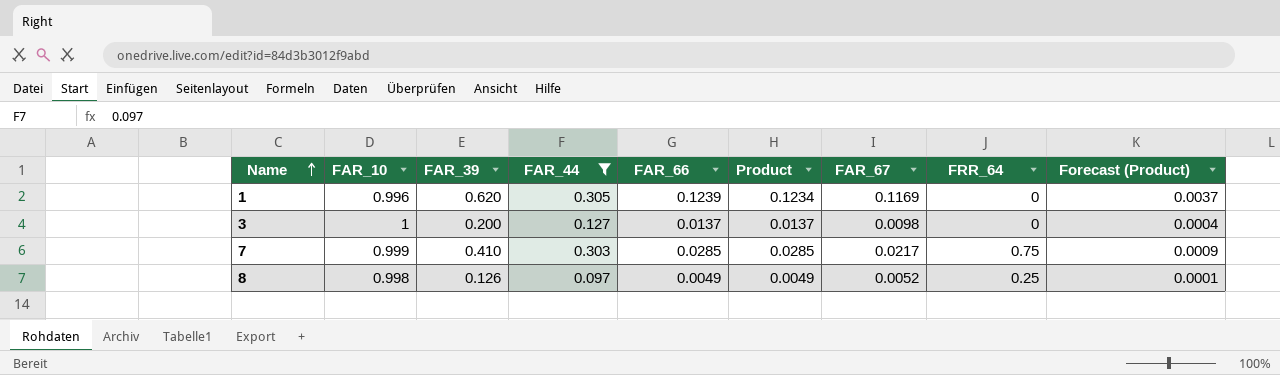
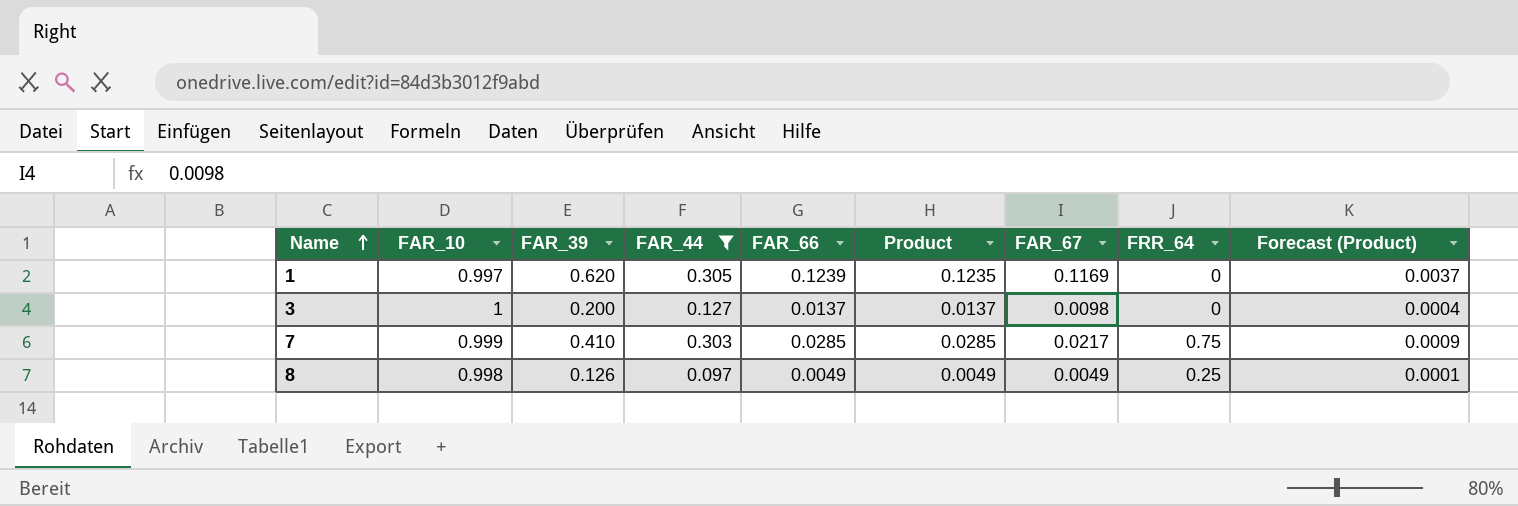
1 | FAR_10: 0.996 -> 0.997
1 | Product: 0.1234 -> 0.1235
8 | FAR_67: 0.0052 -> 0.0049

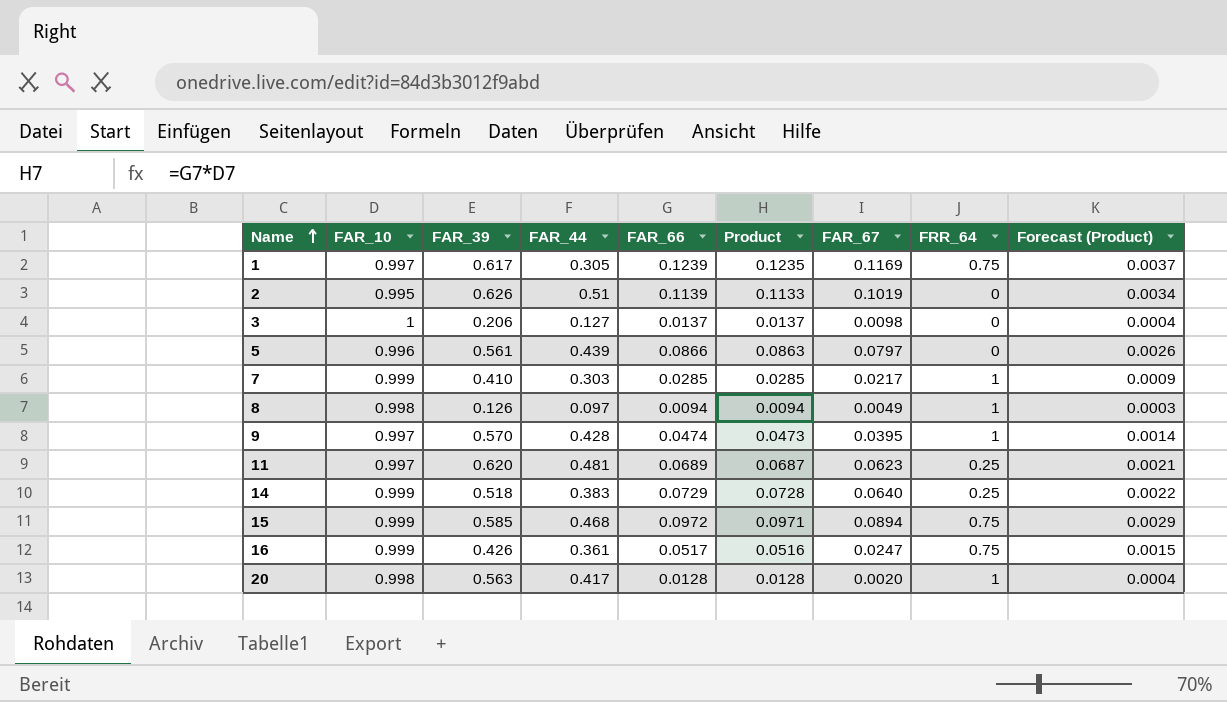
filter: FAR_44 <= 0.305 -> none
1 | FAR_39: 0.620 -> 0.617
1 | FRR_64: 0 -> 0.75
3 | FAR_39: 0.200 -> 0.206
7 | FRR_64: 0.75 -> 1
8 | FAR_66: 0.0049 -> 0.0094
8 | Product: 0.0049 -> 0.0094
8 | FRR_64: 0.25 -> 1
8 | Forecast (Product): 0.0001 -> 0.0003

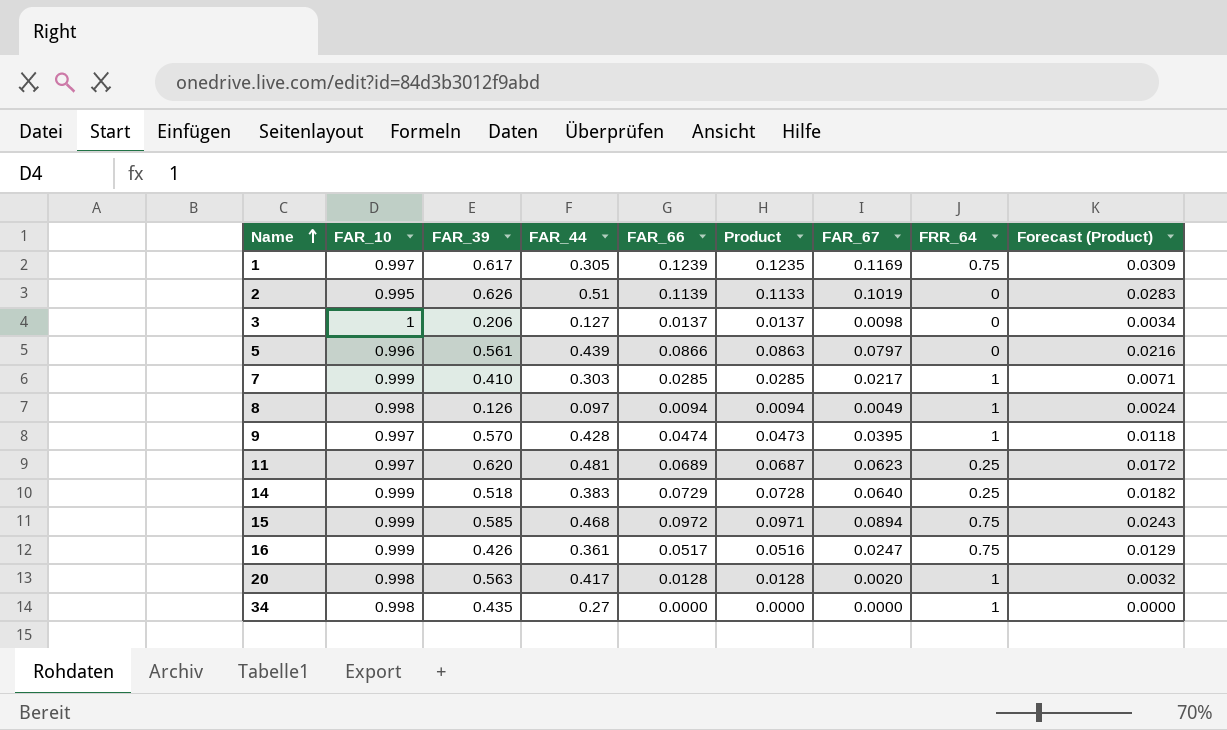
column Forecast (Product) | formula: [Product] * 0.03 -> [Product] * 0.25
row 34: none -> 0.998 | 0.435 | 0.27 | 0.0000 | 0.0000 | 0.0000 | 1 | 0.0000

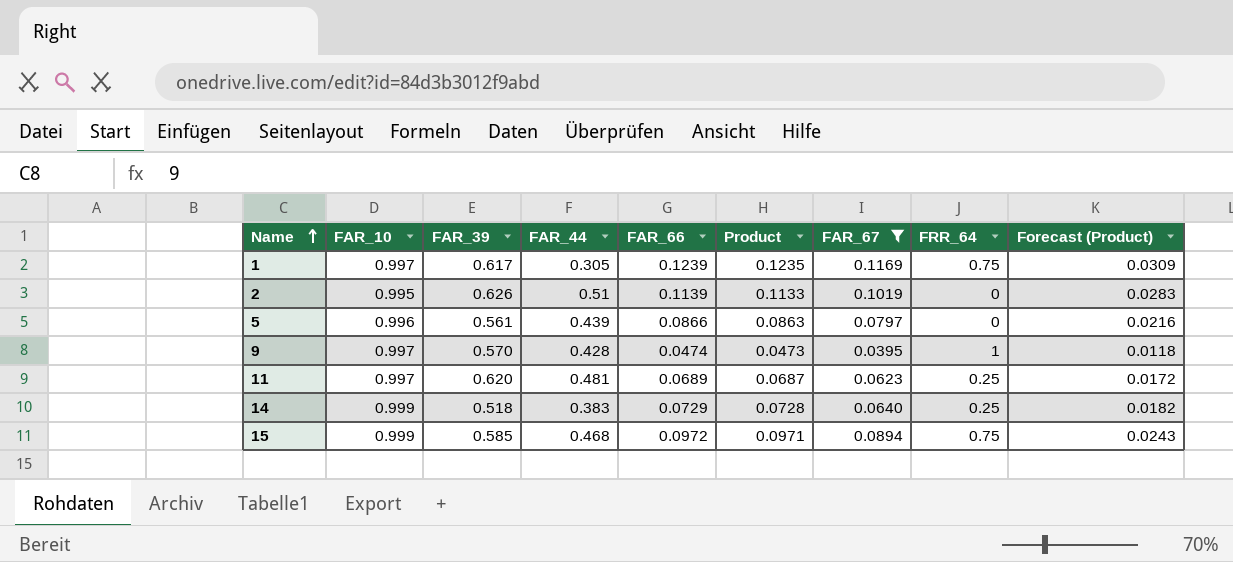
filter: none -> FAR_67 >= 0.0395

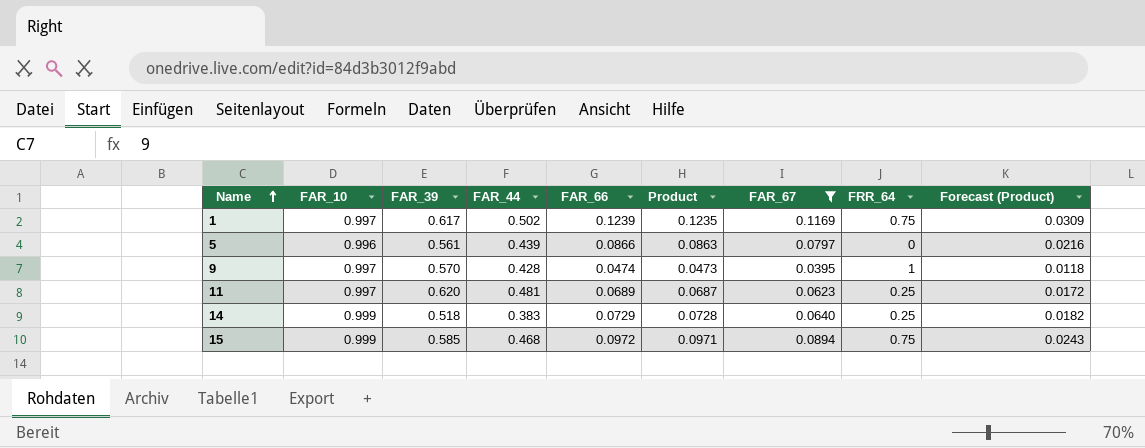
row 2: 0.995 | 0.626 | 0.51 | 0.1139 | 0.1133 | 0.1019 | 0 | 0.0283 -> none
1 | FAR_44: 0.305 -> 0.502

